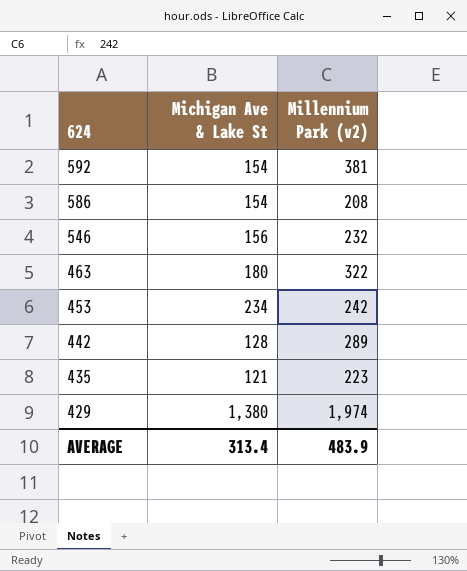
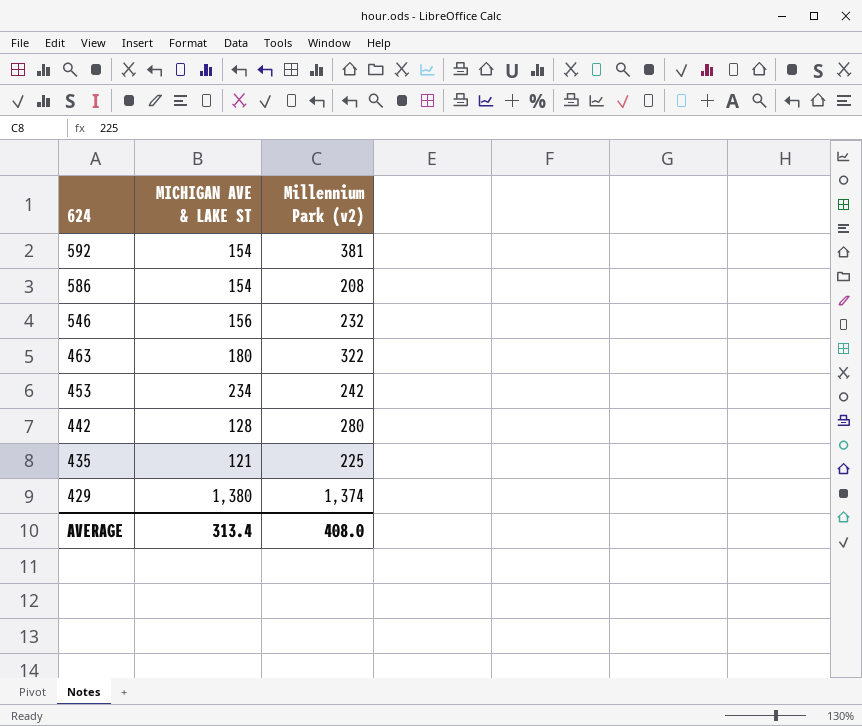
column name: Michigan Ave & Lake St -> MICHIGAN AVE & LAKE ST
442 | Millennium Park (v2): 289 -> 280
435 | Millennium Park (v2): 223 -> 225
429 | Millennium Park (v2): 1,974 -> 1,374
AVERAGE | Millennium Park (v2): 483.9 -> 408.0

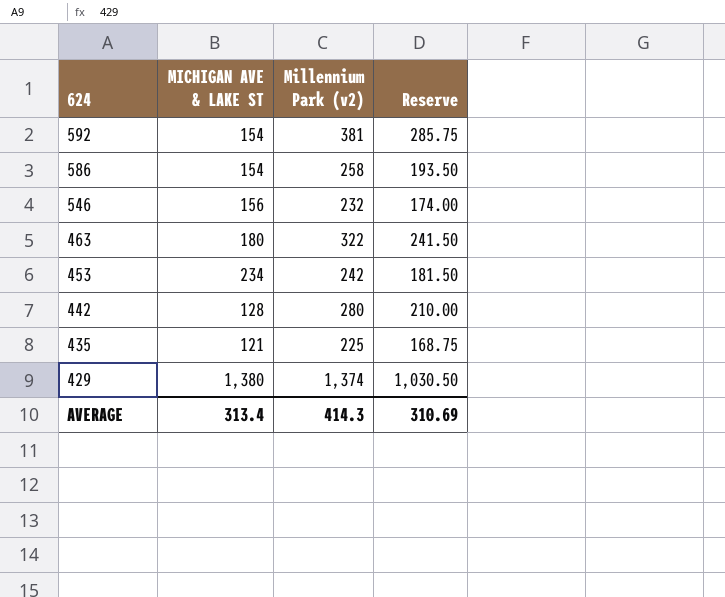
column Reserve | formula: none -> [Millennium Park (v2)] * 0.75
586 | Millennium Park (v2): 208 -> 258
AVERAGE | Millennium Park (v2): 408.0 -> 414.3

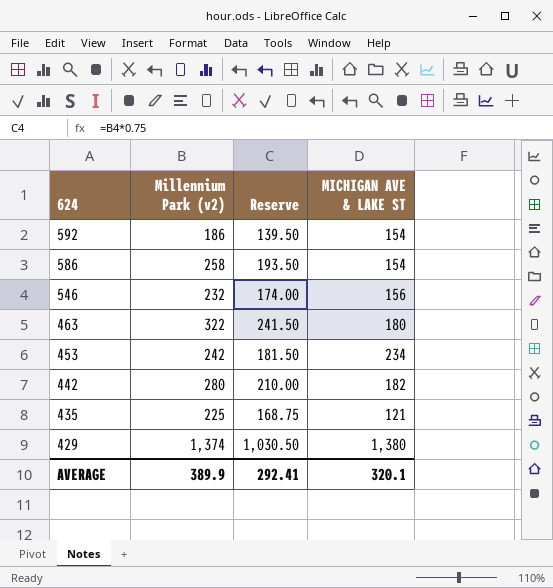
column MICHIGAN AVE & LAKE ST | position: 2 -> 4
592 | Millennium Park (v2): 381 -> 186
592 | Reserve: 285.75 -> 139.50
442 | MICHIGAN AVE & LAKE ST: 128 -> 182
AVERAGE | Millennium Park (v2): 414.3 -> 389.9
AVERAGE | Reserve: 310.69 -> 292.41
AVERAGE | MICHIGAN AVE & LAKE ST: 313.4 -> 320.1

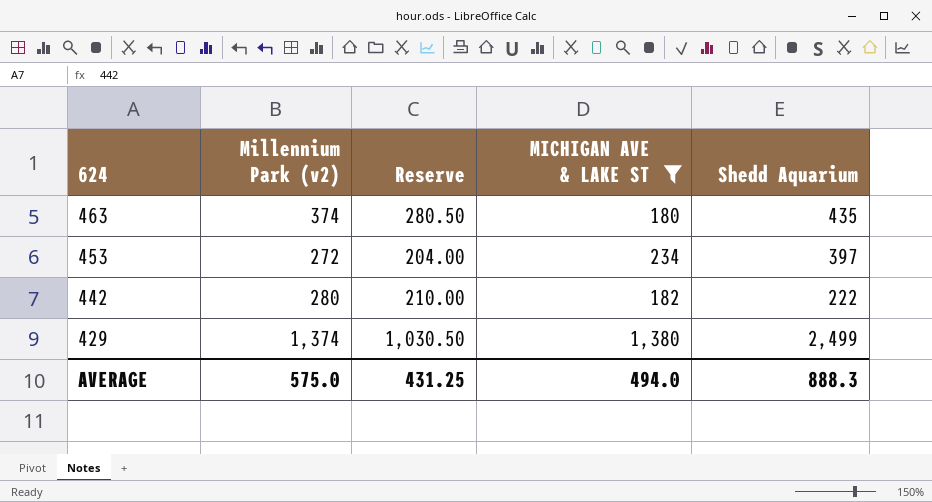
filter: none -> MICHIGAN AVE & LAKE ST >= 180
column Shedd Aquarium | position: none -> 5
463 | Millennium Park (v2): 322 -> 374
463 | Reserve: 241.50 -> 280.50
453 | Millennium Park (v2): 242 -> 272
453 | Reserve: 181.50 -> 204.00
AVERAGE | Millennium Park (v2): 389.9 -> 575.0
AVERAGE | Reserve: 292.41 -> 431.25
AVERAGE | MICHIGAN AVE & LAKE ST: 320.1 -> 494.0

